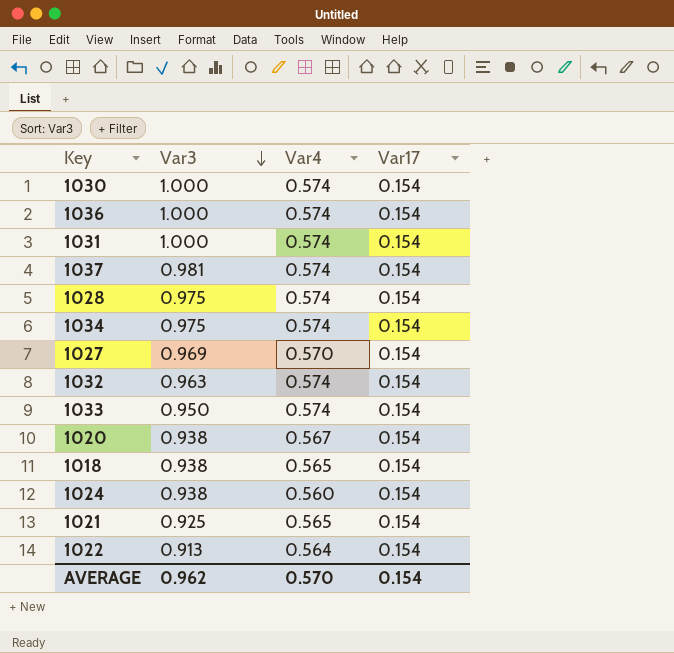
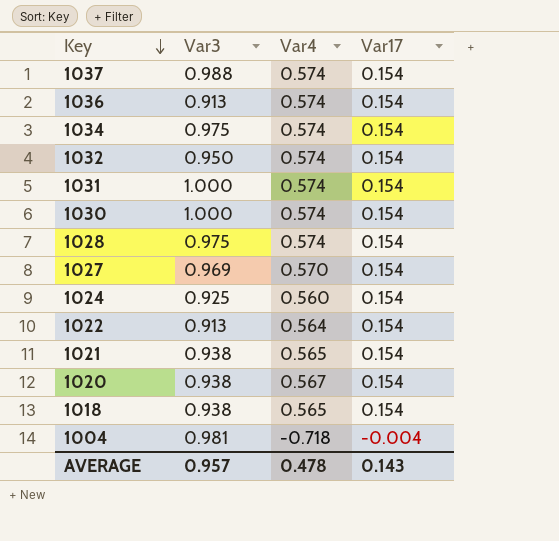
row order: Var3 descending -> Key descending
row 1033: 0.950 | 0.574 | 0.154 -> none
1037 | Var3: 0.981 -> 0.988
1036 | Var3: 1.000 -> 0.913
1032 | Var3: 0.963 -> 0.950
1024 | Var3: 0.938 -> 0.925
1021 | Var3: 0.925 -> 0.938
row 1004: none -> 0.981 | -0.718 | -0.004
AVERAGE | Var3: 0.962 -> 0.957
AVERAGE | Var4: 0.570 -> 0.478
AVERAGE | Var17: 0.154 -> 0.143

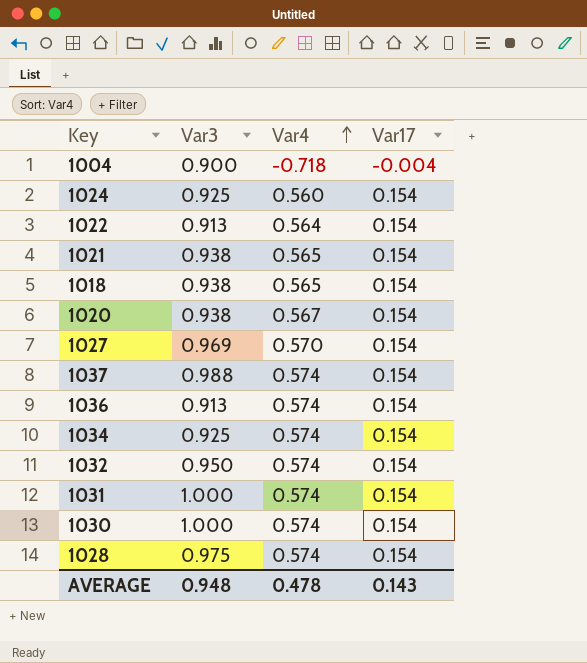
row order: Key descending -> Var4 ascending
1004 | Var3: 0.981 -> 0.900
1034 | Var3: 0.975 -> 0.925
AVERAGE | Var3: 0.957 -> 0.948

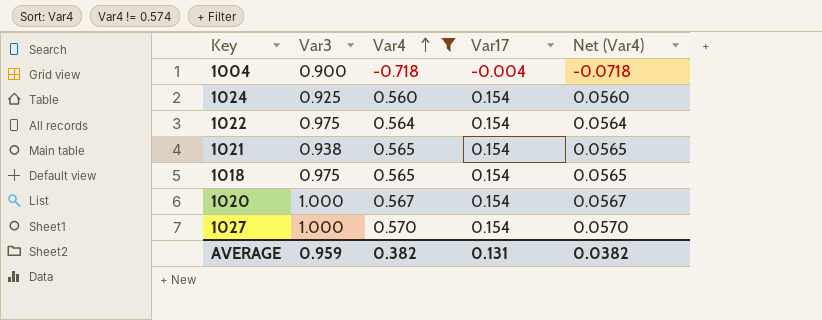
filter: none -> Var4 != 0.574
column Net (Var4) | formula: none -> [Var4] * 0.1
1022 | Var3: 0.913 -> 0.975
1018 | Var3: 0.938 -> 0.975
1020 | Var3: 0.938 -> 1.000
1027 | Var3: 0.969 -> 1.000
AVERAGE | Var3: 0.948 -> 0.959
AVERAGE | Var4: 0.478 -> 0.382
AVERAGE | Var17: 0.143 -> 0.131

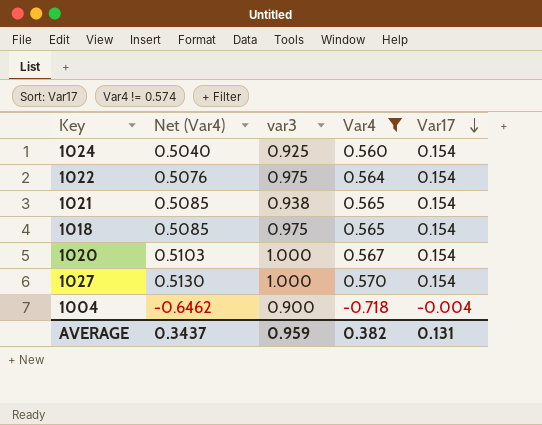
row order: Var4 ascending -> Var17 descending
column Net (Var4) | formula: [Var4] * 0.1 -> [Var4] * 0.9
column Net (Var4) | position: 5 -> 2
column name: Var3 -> var3
AVERAGE | Net (Var4): 0.0382 -> 0.3437

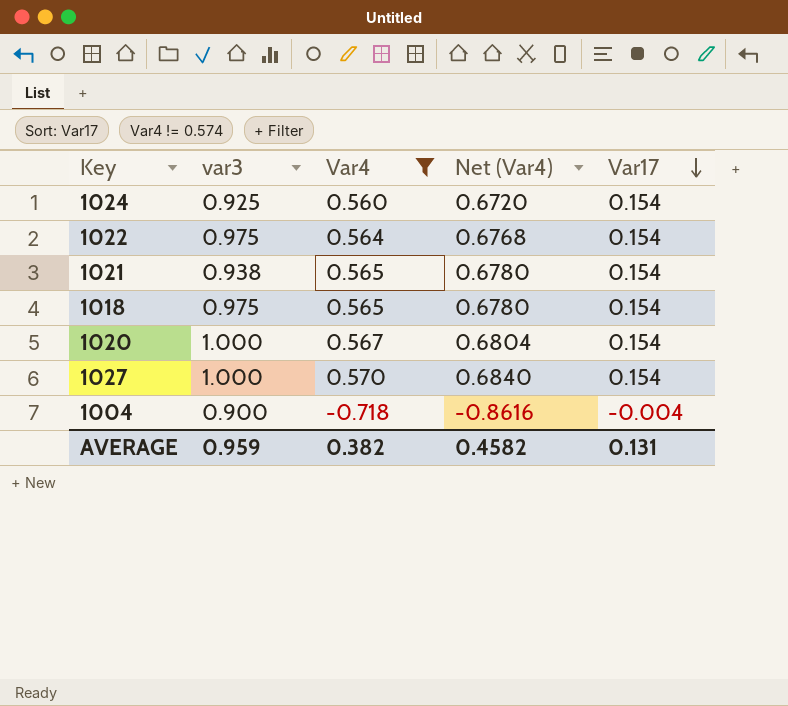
column Net (Var4) | formula: [Var4] * 0.9 -> [Var4] * 1.2
column Net (Var4) | position: 2 -> 4
AVERAGE | Net (Var4): 0.3437 -> 0.4582

